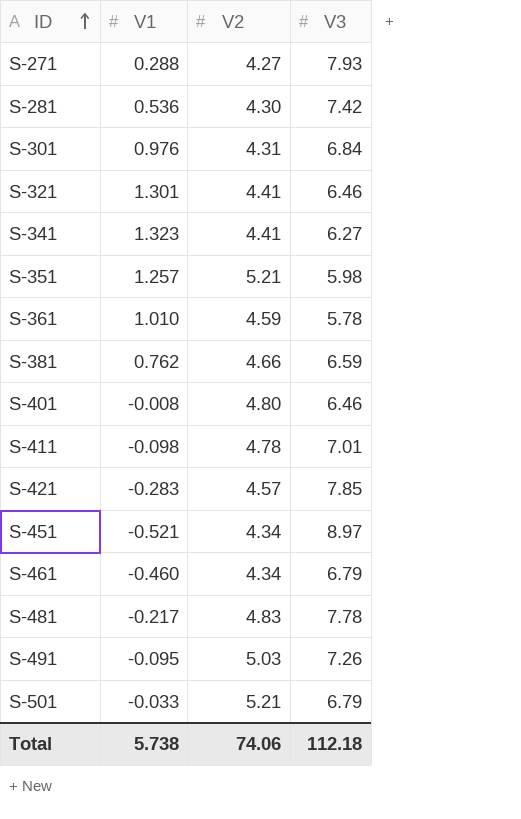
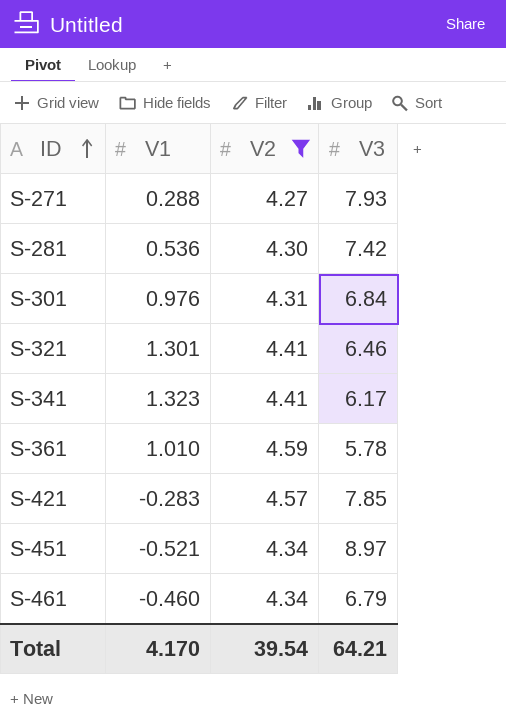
filter: none -> V2 <= 4.59
S-341 | V3: 6.27 -> 6.17
Total | V1: 5.738 -> 4.170
Total | V2: 74.06 -> 39.54
Total | V3: 112.18 -> 64.21

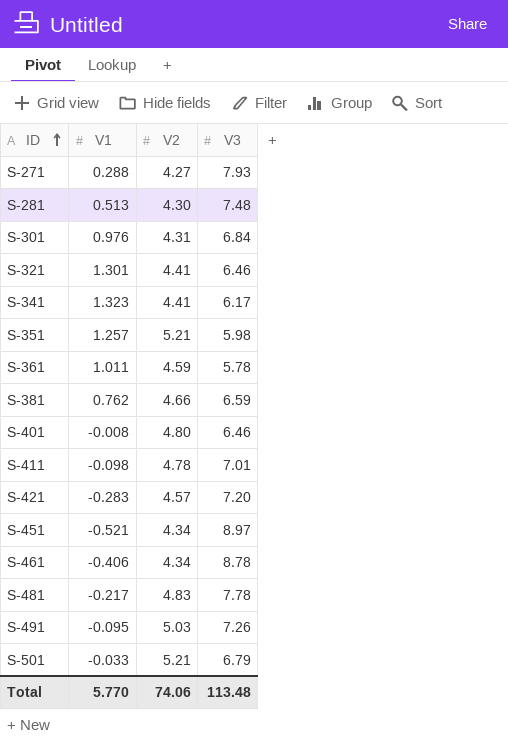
filter: V2 <= 4.59 -> none
S-281 | V1: 0.536 -> 0.513
S-281 | V3: 7.42 -> 7.48
S-361 | V1: 1.010 -> 1.011
S-421 | V3: 7.85 -> 7.20
S-461 | V1: -0.460 -> -0.406
S-461 | V3: 6.79 -> 8.78
Total | V1: 4.170 -> 5.770
Total | V2: 39.54 -> 74.06
Total | V3: 64.21 -> 113.48

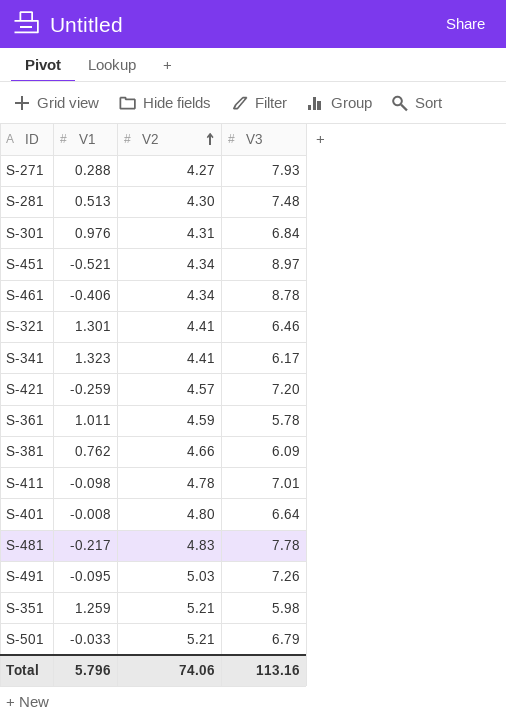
row order: ID ascending -> V2 ascending
S-421 | V1: -0.283 -> -0.259
S-381 | V3: 6.59 -> 6.09
S-401 | V3: 6.46 -> 6.64
S-351 | V1: 1.257 -> 1.259
Total | V1: 5.770 -> 5.796
Total | V3: 113.48 -> 113.16

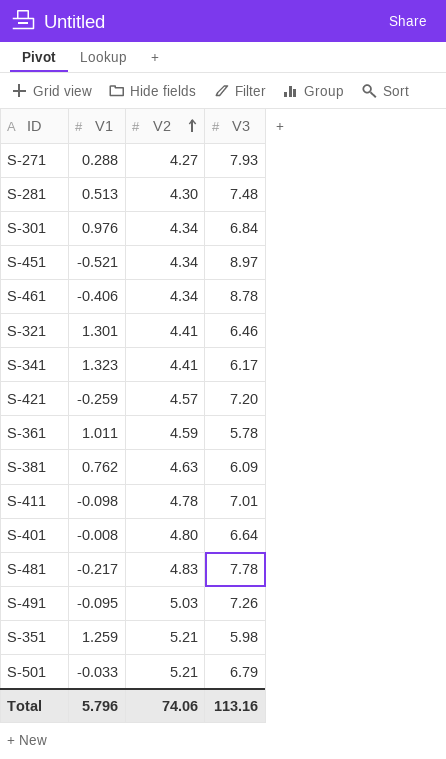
S-301 | V2: 4.31 -> 4.34
S-381 | V2: 4.66 -> 4.63

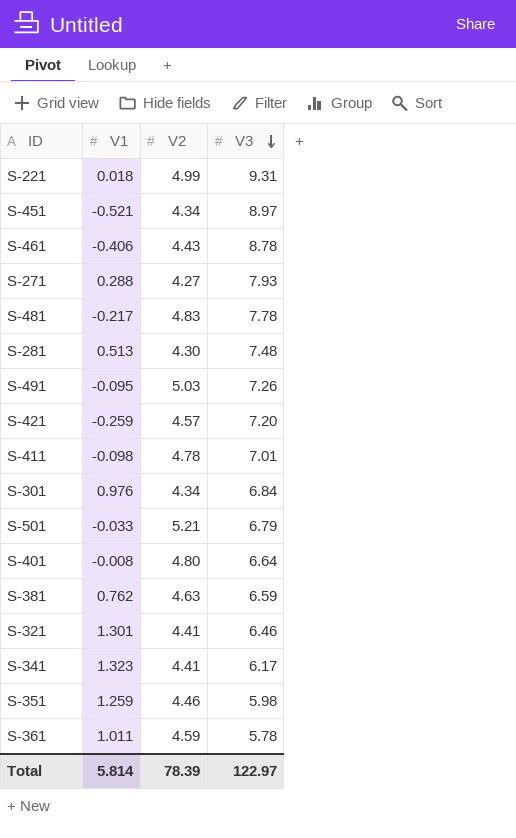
row order: V2 ascending -> V3 descending
row S-221: none -> 0.018 | 4.99 | 9.31
S-461 | V2: 4.34 -> 4.43
S-381 | V3: 6.09 -> 6.59
S-351 | V2: 5.21 -> 4.46
Total | V1: 5.796 -> 5.814
Total | V2: 74.06 -> 78.39
Total | V3: 113.16 -> 122.97

